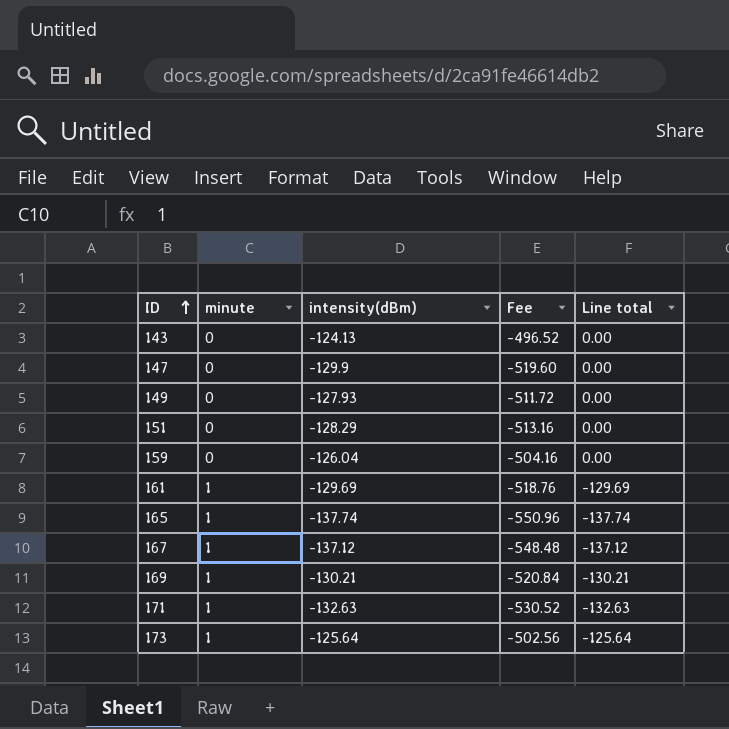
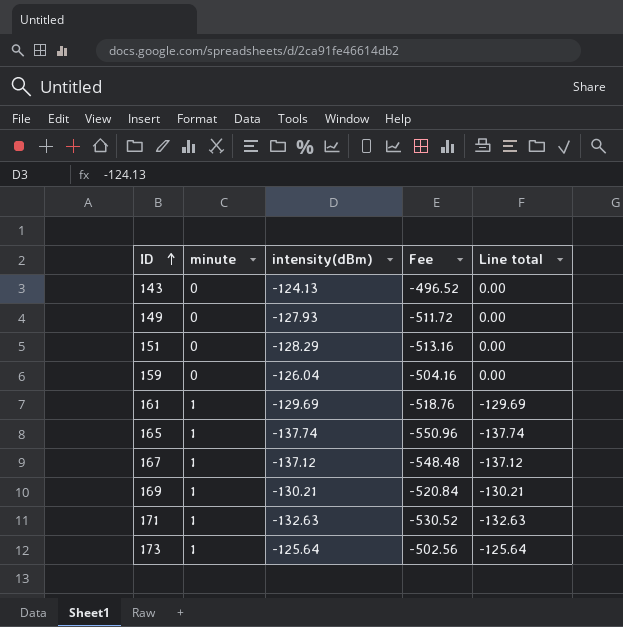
row 147: 0 | -129.9 | -519.60 | 0.00 -> none

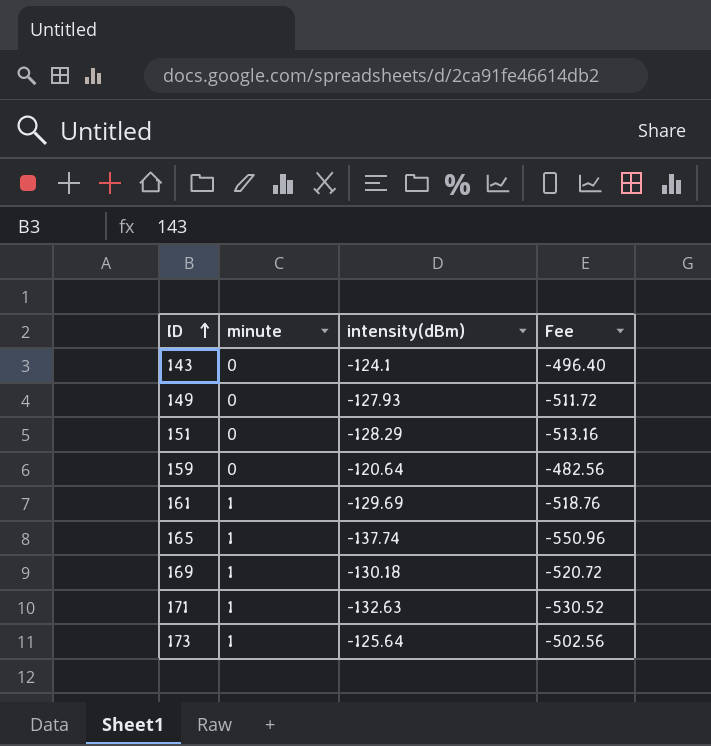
column Line total | formula: [minute] * [intensity(dBm)] -> none
row 167: 1 | -137.12 | -548.48 | -137.12 -> none
143 | intensity(dBm): -124.13 -> -124.1
143 | Fee: -496.52 -> -496.40
159 | intensity(dBm): -126.04 -> -120.64
159 | Fee: -504.16 -> -482.56
169 | intensity(dBm): -130.21 -> -130.18
169 | Fee: -520.84 -> -520.72

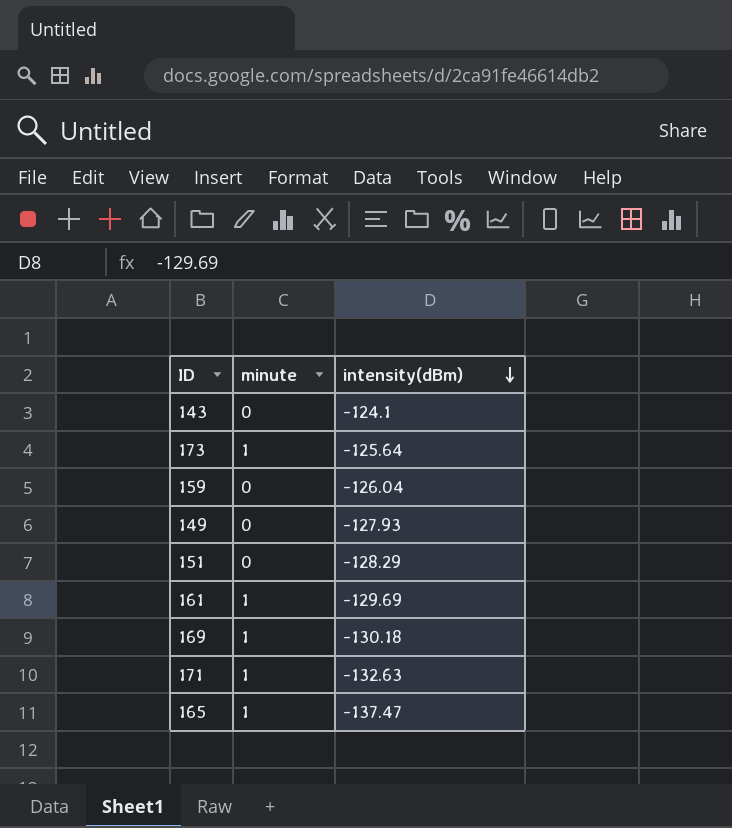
row order: ID ascending -> intensity(dBm) descending
column Fee | formula: [intensity(dBm)] * 4 -> none
159 | intensity(dBm): -120.64 -> -126.04
165 | intensity(dBm): -137.74 -> -137.47

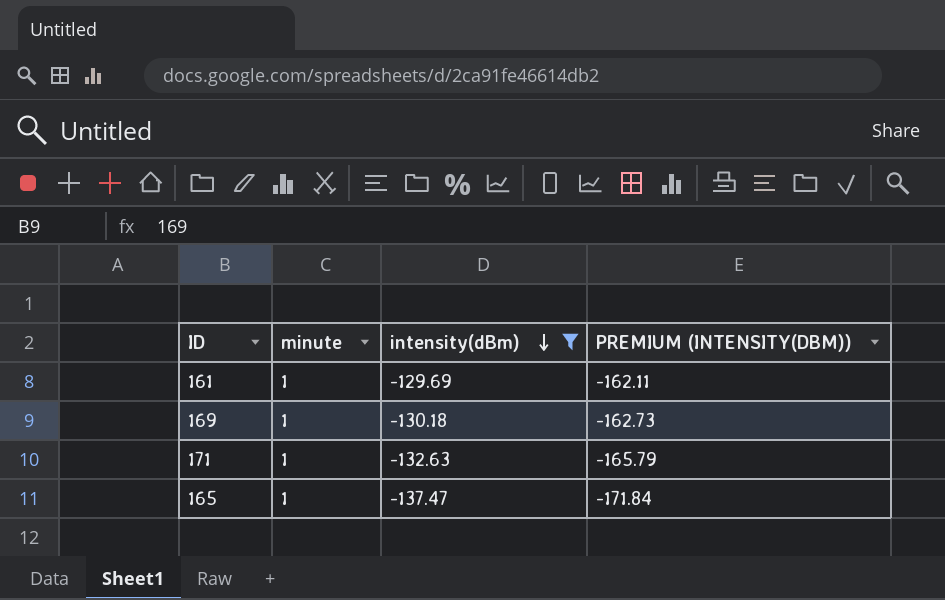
filter: none -> intensity(dBm) <= -129.69
column PREMIUM (INTENSITY(DBM)) | formula: none -> [intensity(dBm)] * 1.25

